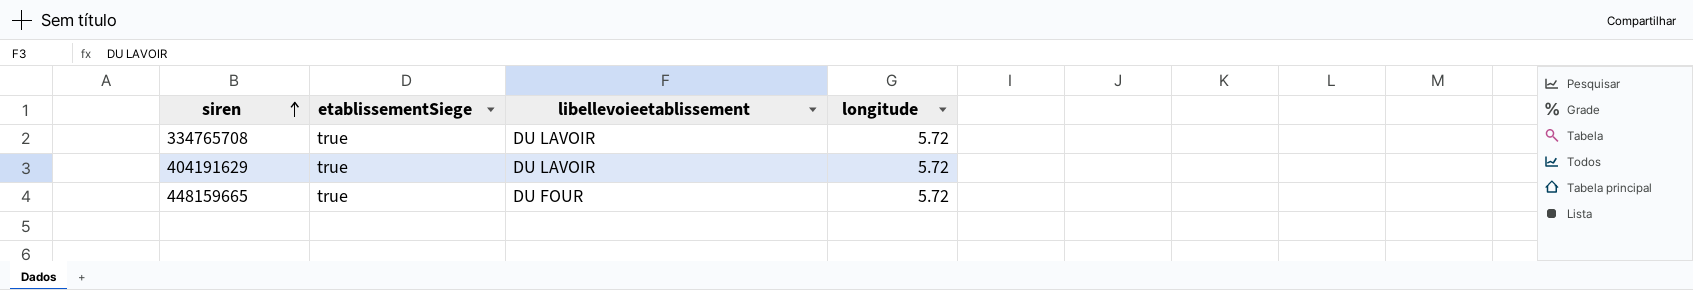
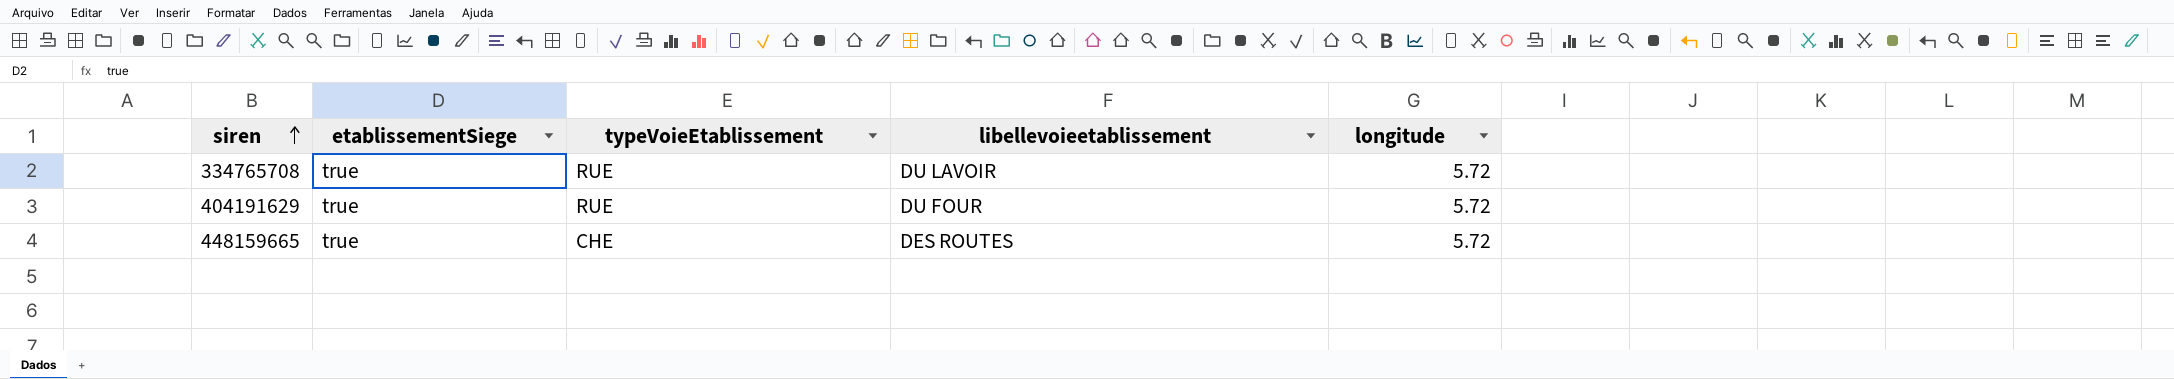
column typeVoieEtablissement | position: none -> 3
404191629 | libellevoieetablissement: DU LAVOIR -> DU FOUR
448159665 | libellevoieetablissement: DU FOUR -> DES ROUTES

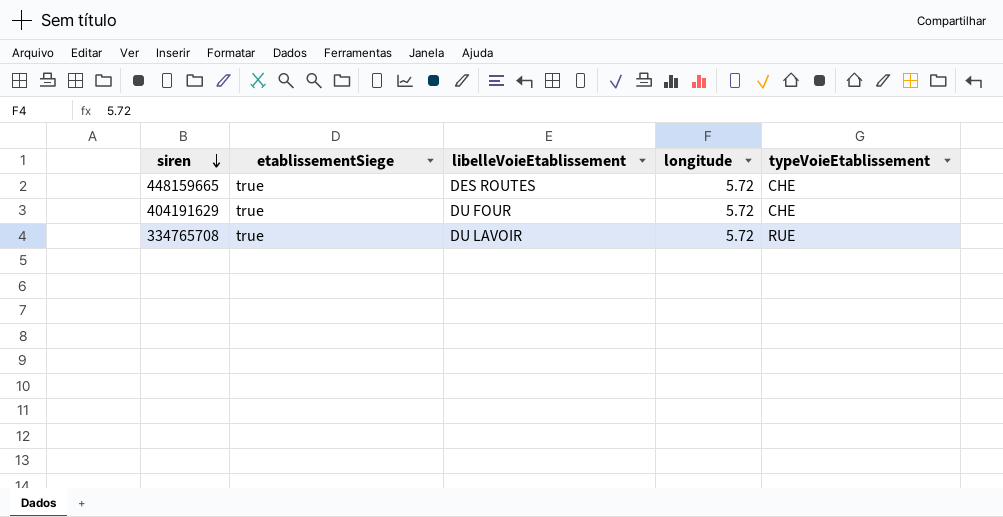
row order: siren ascending -> siren descending
column name: libellevoieetablissement -> libelleVoieEtablissement
column typeVoieEtablissement | position: 3 -> 5
404191629 | typeVoieEtablissement: RUE -> CHE

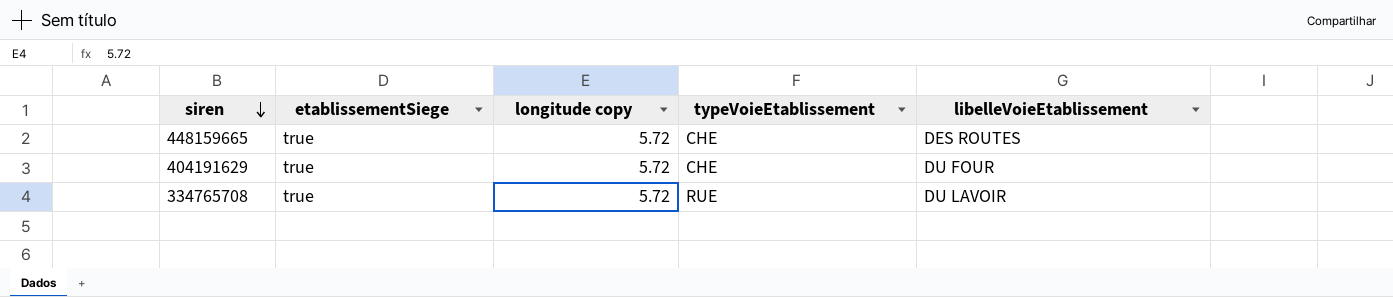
column name: longitude -> longitude copy
column libelleVoieEtablissement | position: 3 -> 5

